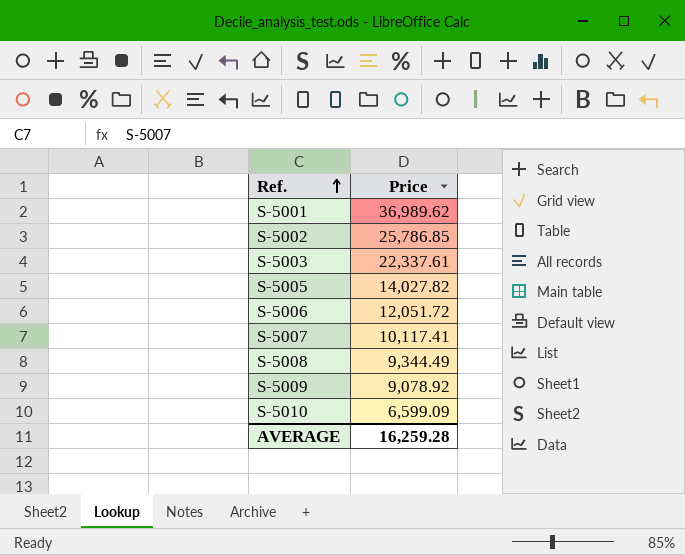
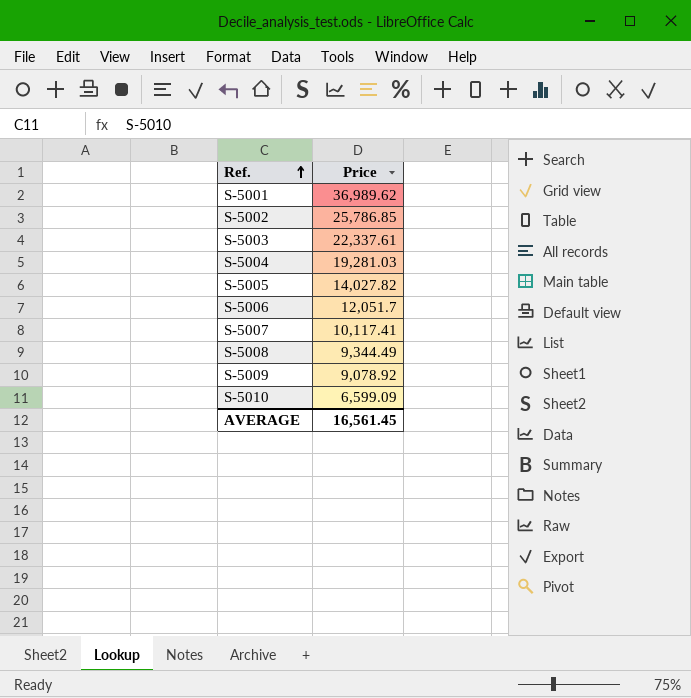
row S-5004: none -> 19,281.03
S-5006 | Price: 12,051.72 -> 12,051.7
AVERAGE | Price: 16,259.28 -> 16,561.45

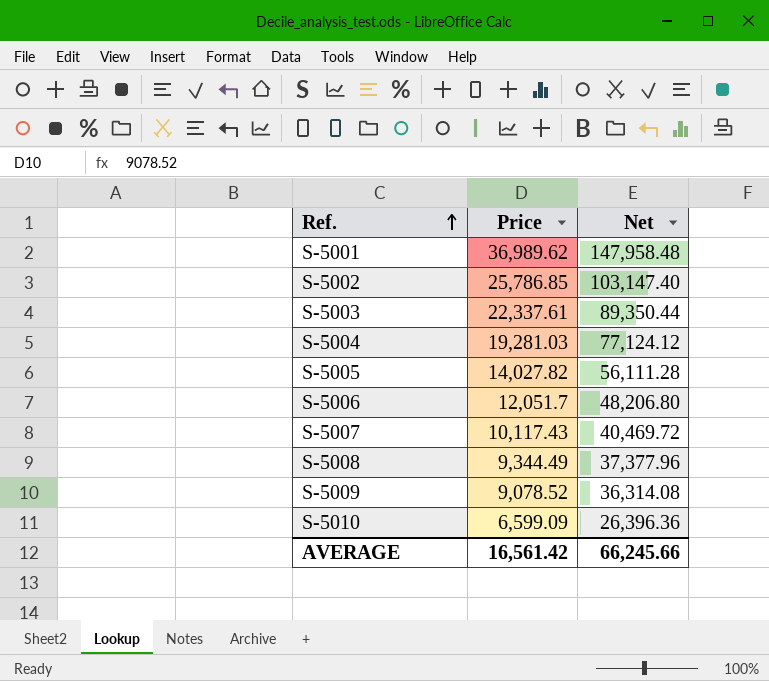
column Net | formula: none -> [Price] * 4
S-5007 | Price: 10,117.41 -> 10,117.43
S-5009 | Price: 9,078.92 -> 9,078.52
AVERAGE | Price: 16,561.45 -> 16,561.42

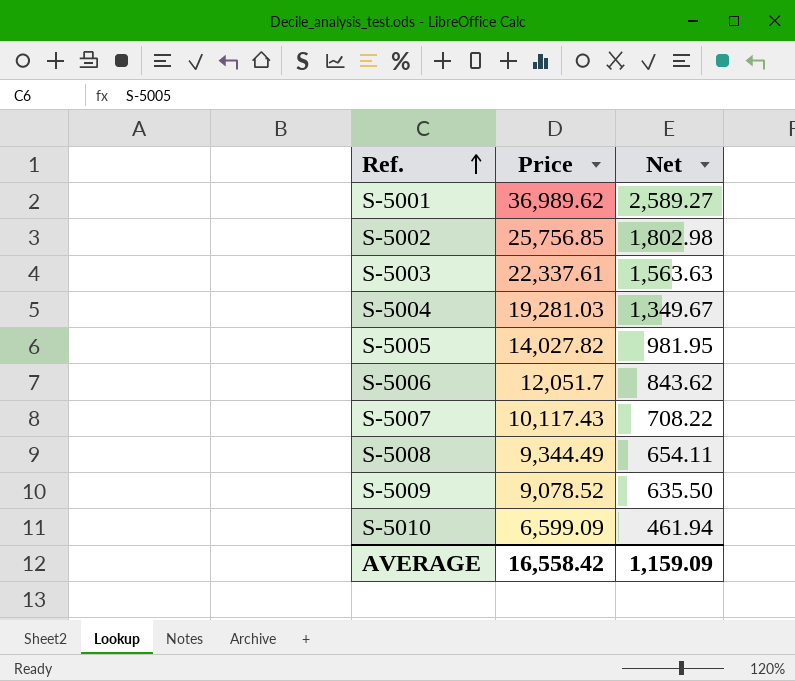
column Net | formula: [Price] * 4 -> [Price] * 0.07
S-5002 | Price: 25,786.85 -> 25,756.85
AVERAGE | Price: 16,561.42 -> 16,558.42
AVERAGE | Net: 66,245.66 -> 1,159.09

